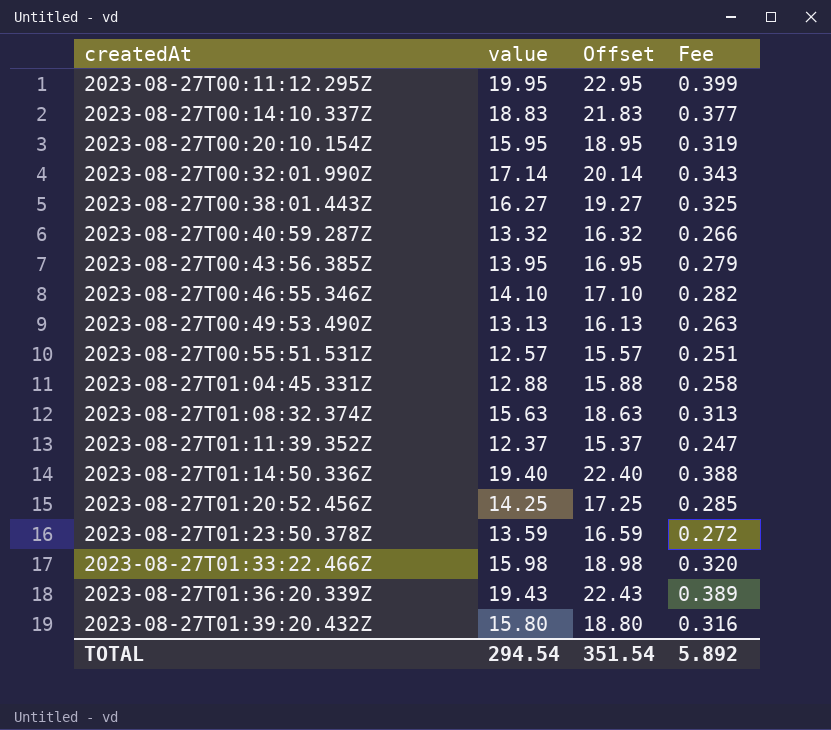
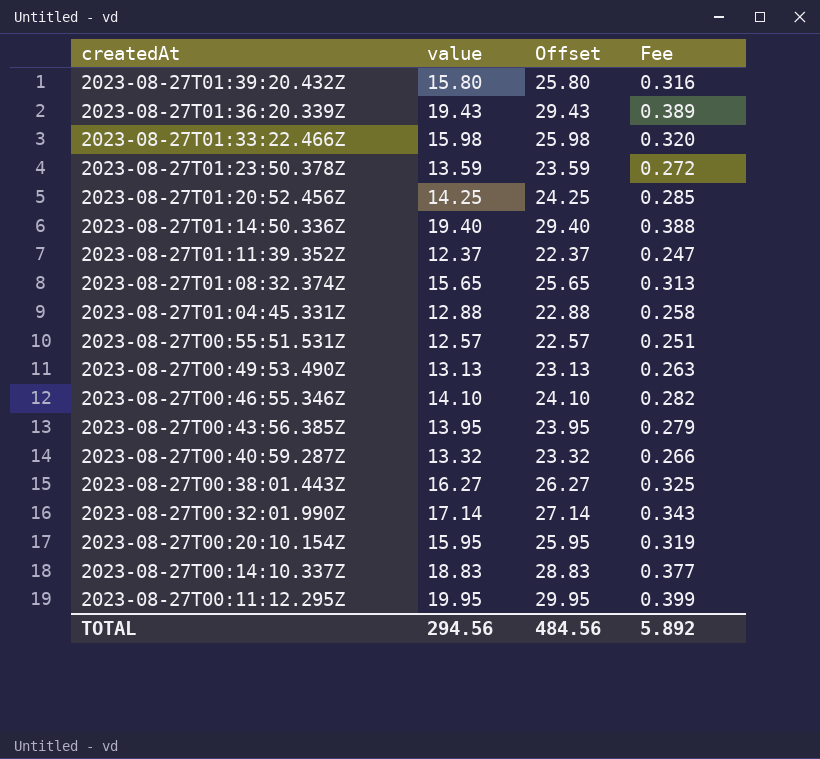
row order: createdAt ascending -> createdAt descending
column Offset | formula: [value] + 3 -> [value] + 10
2023-08-27T01:08:32.374Z | value: 15.63 -> 15.65
TOTAL | value: 294.54 -> 294.56
TOTAL | Offset: 351.54 -> 484.56

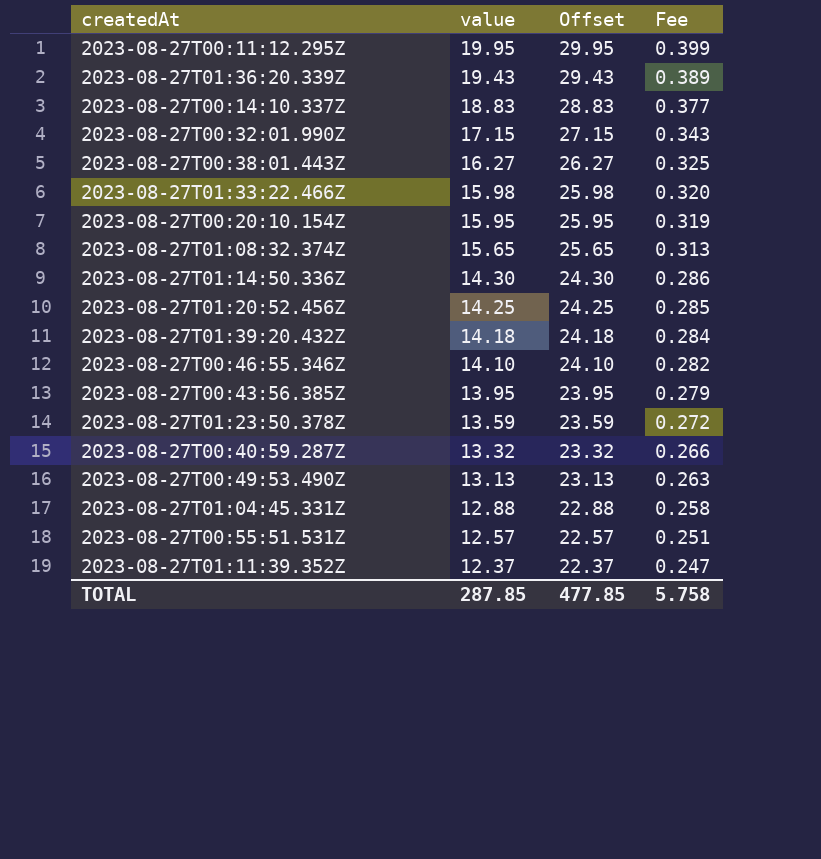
row order: createdAt descending -> value descending
2023-08-27T00:32:01.990Z | value: 17.14 -> 17.15
2023-08-27T00:32:01.990Z | Offset: 27.14 -> 27.15
2023-08-27T01:14:50.336Z | value: 19.40 -> 14.30
2023-08-27T01:14:50.336Z | Offset: 29.40 -> 24.30
2023-08-27T01:14:50.336Z | Fee: 0.388 -> 0.286
2023-08-27T01:39:20.432Z | value: 15.80 -> 14.18
2023-08-27T01:39:20.432Z | Offset: 25.80 -> 24.18
2023-08-27T01:39:20.432Z | Fee: 0.316 -> 0.284
TOTAL | value: 294.56 -> 287.85
TOTAL | Offset: 484.56 -> 477.85
TOTAL | Fee: 5.892 -> 5.758

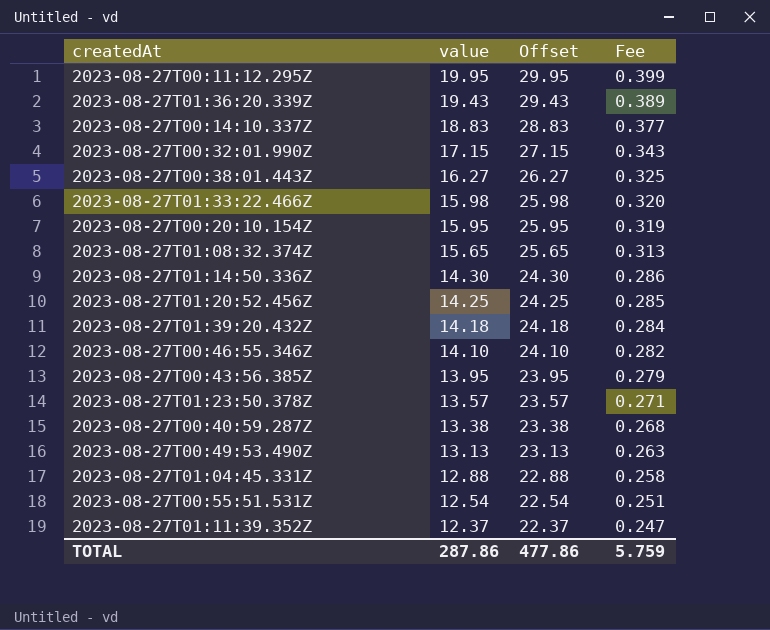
2023-08-27T01:23:50.378Z | value: 13.59 -> 13.57
2023-08-27T01:23:50.378Z | Offset: 23.59 -> 23.57
2023-08-27T01:23:50.378Z | Fee: 0.272 -> 0.271
2023-08-27T00:40:59.287Z | value: 13.32 -> 13.38
2023-08-27T00:40:59.287Z | Offset: 23.32 -> 23.38
2023-08-27T00:40:59.287Z | Fee: 0.266 -> 0.268
2023-08-27T00:55:51.531Z | value: 12.57 -> 12.54
2023-08-27T00:55:51.531Z | Offset: 22.57 -> 22.54
TOTAL | value: 287.85 -> 287.86
TOTAL | Offset: 477.85 -> 477.86
TOTAL | Fee: 5.758 -> 5.759

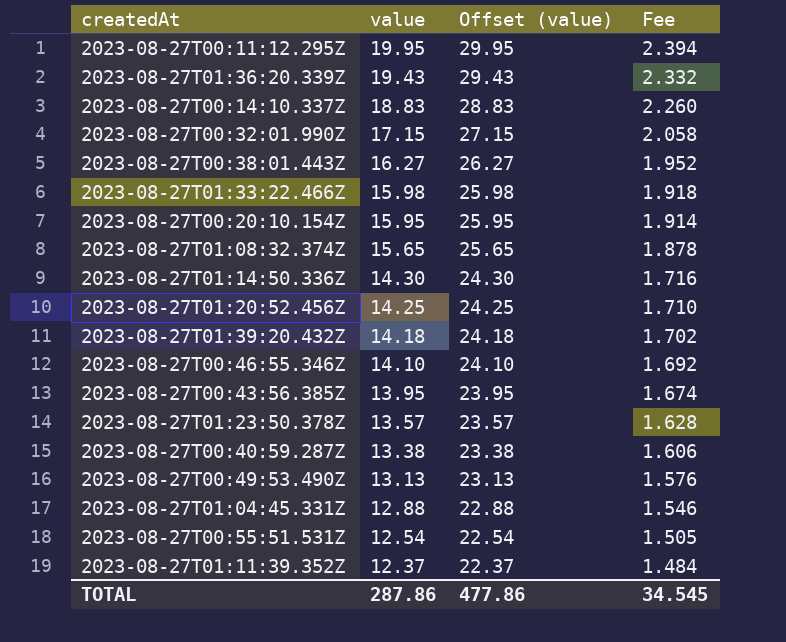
column name: Offset -> Offset (value)
column Fee | formula: [value] * 0.02 -> [value] * 0.12
TOTAL | Fee: 5.759 -> 34.545

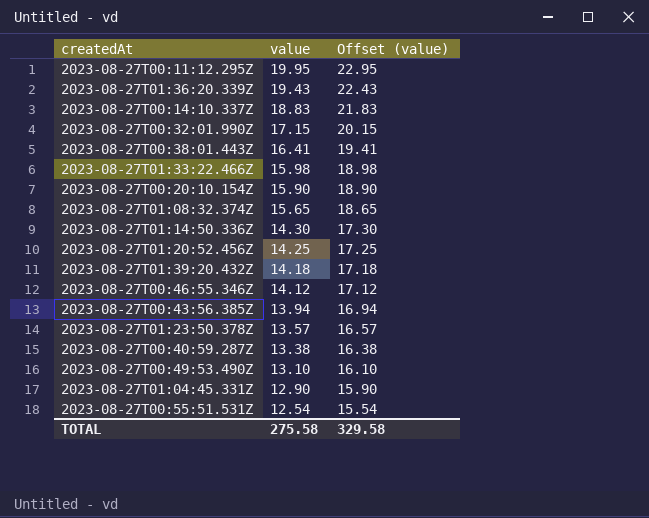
column Fee | formula: [value] * 0.12 -> none
column Offset (value) | formula: [value] + 10 -> [value] + 3
row 2023-08-27T01:11:39.352Z: 12.37 | 22.37 | 1.484 -> none
2023-08-27T00:38:01.443Z | value: 16.27 -> 16.41
2023-08-27T00:20:10.154Z | value: 15.95 -> 15.90
2023-08-27T00:46:55.346Z | value: 14.10 -> 14.12
2023-08-27T00:43:56.385Z | value: 13.95 -> 13.94
2023-08-27T00:49:53.490Z | value: 13.13 -> 13.10
2023-08-27T01:04:45.331Z | value: 12.88 -> 12.90
TOTAL | value: 287.86 -> 275.58
TOTAL | Offset (value): 477.86 -> 329.58

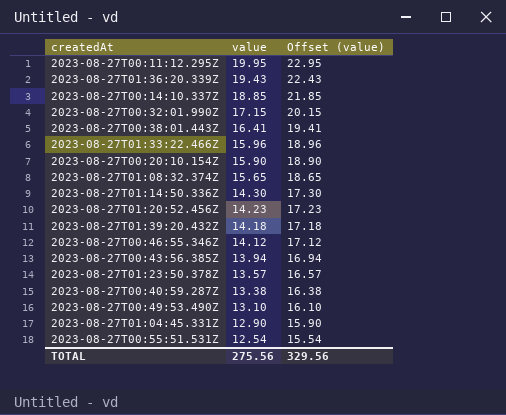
2023-08-27T00:14:10.337Z | value: 18.83 -> 18.85
2023-08-27T00:14:10.337Z | Offset (value): 21.83 -> 21.85
2023-08-27T01:33:22.466Z | value: 15.98 -> 15.96
2023-08-27T01:33:22.466Z | Offset (value): 18.98 -> 18.96
2023-08-27T01:20:52.456Z | value: 14.25 -> 14.23
2023-08-27T01:20:52.456Z | Offset (value): 17.25 -> 17.23
TOTAL | value: 275.58 -> 275.56
TOTAL | Offset (value): 329.58 -> 329.56

